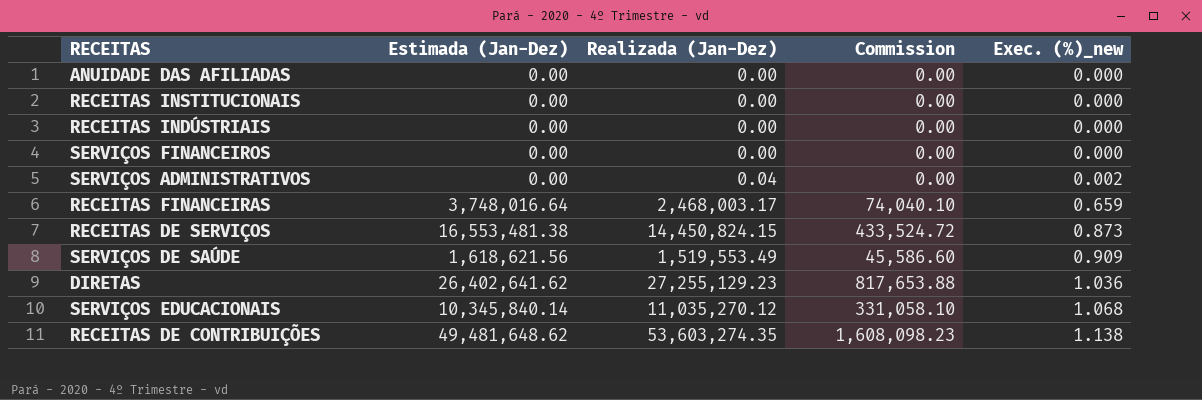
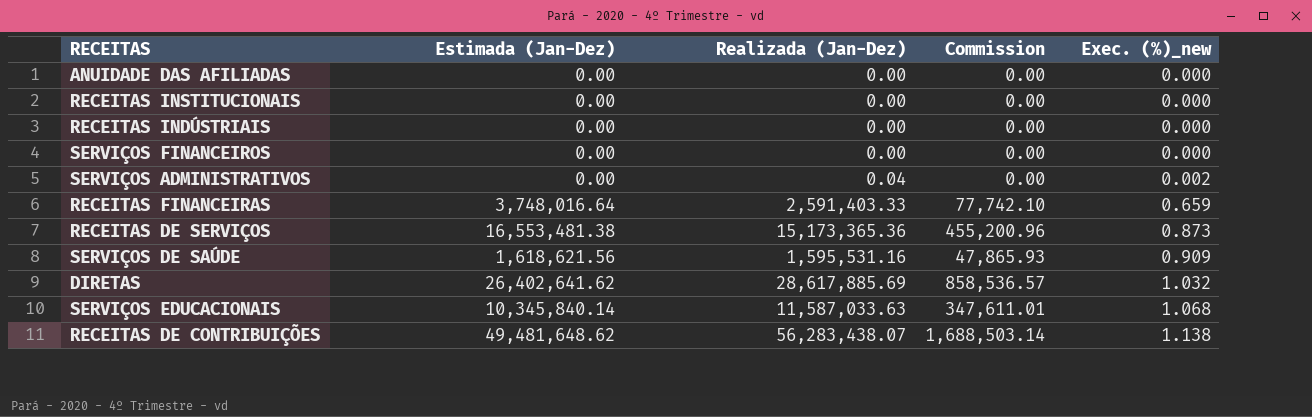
RECEITAS FINANCEIRAS | Realizada (Jan-Dez): 2,468,003.17 -> 2,591,403.33
RECEITAS FINANCEIRAS | Commission: 74,040.10 -> 77,742.10
RECEITAS DE SERVIÇOS | Realizada (Jan-Dez): 14,450,824.15 -> 15,173,365.36
RECEITAS DE SERVIÇOS | Commission: 433,524.72 -> 455,200.96
SERVIÇOS DE SAÚDE | Realizada (Jan-Dez): 1,519,553.49 -> 1,595,531.16
SERVIÇOS DE SAÚDE | Commission: 45,586.60 -> 47,865.93
DIRETAS | Realizada (Jan-Dez): 27,255,129.23 -> 28,617,885.69
DIRETAS | Commission: 817,653.88 -> 858,536.57
DIRETAS | Exec. (%)_new: 1.036 -> 1.032
SERVIÇOS EDUCACIONAIS | Realizada (Jan-Dez): 11,035,270.12 -> 11,587,033.63
SERVIÇOS EDUCACIONAIS | Commission: 331,058.10 -> 347,611.01
RECEITAS DE CONTRIBUIÇÕES | Realizada (Jan-Dez): 53,603,274.35 -> 56,283,438.07
RECEITAS DE CONTRIBUIÇÕES | Commission: 1,608,098.23 -> 1,688,503.14

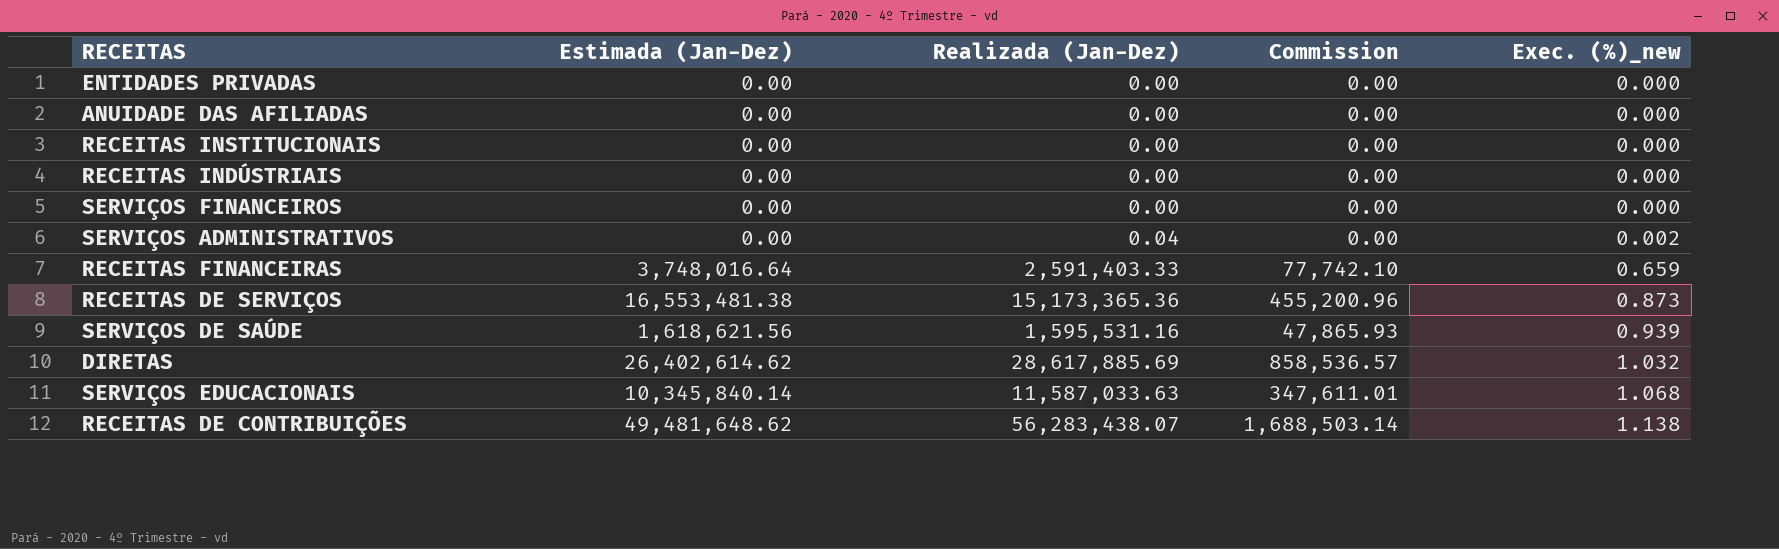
row ENTIDADES PRIVADAS: none -> 0.00 | 0.00 | 0.00 | 0.000
SERVIÇOS DE SAÚDE | Exec. (%)_new: 0.909 -> 0.939
DIRETAS | Estimada (Jan-Dez): 26,402,641.62 -> 26,402,614.62

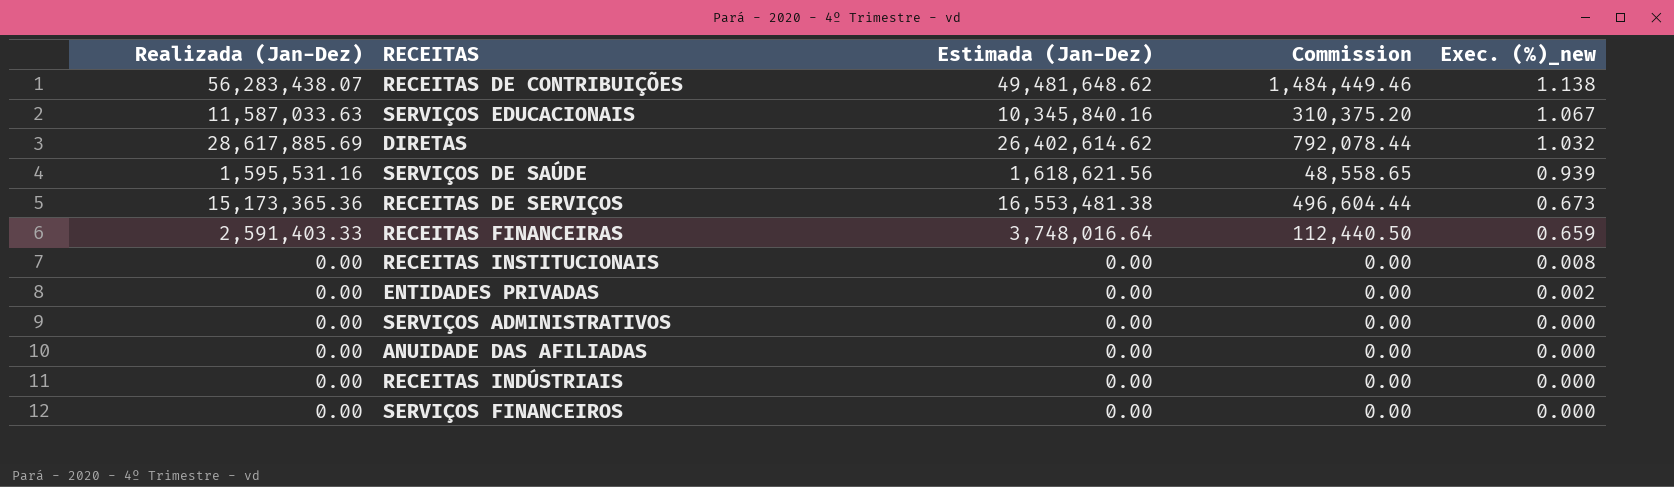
row order: Exec. (%)_new ascending -> Exec. (%)_new descending
column Realizada (Jan-Dez) | position: 3 -> 1
column Commission | formula: [Realizada (Jan-Dez)] * 0.03 -> [Estimada (Jan-Dez)] * 0.03
SERVIÇOS EDUCACIONAIS | Estimada (Jan-Dez): 10,345,840.14 -> 10,345,840.16
SERVIÇOS EDUCACIONAIS | Exec. (%)_new: 1.068 -> 1.067
RECEITAS DE SERVIÇOS | Exec. (%)_new: 0.873 -> 0.673
RECEITAS INSTITUCIONAIS | Exec. (%)_new: 0.000 -> 0.008
ENTIDADES PRIVADAS | Exec. (%)_new: 0.000 -> 0.002
SERVIÇOS ADMINISTRATIVOS | Realizada (Jan-Dez): 0.04 -> 0.00
SERVIÇOS ADMINISTRATIVOS | Exec. (%)_new: 0.002 -> 0.000

